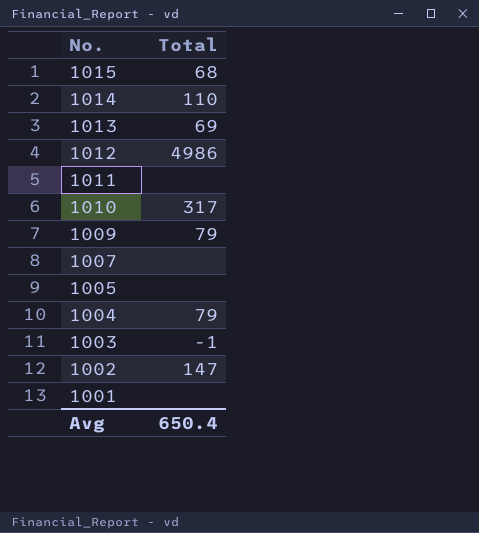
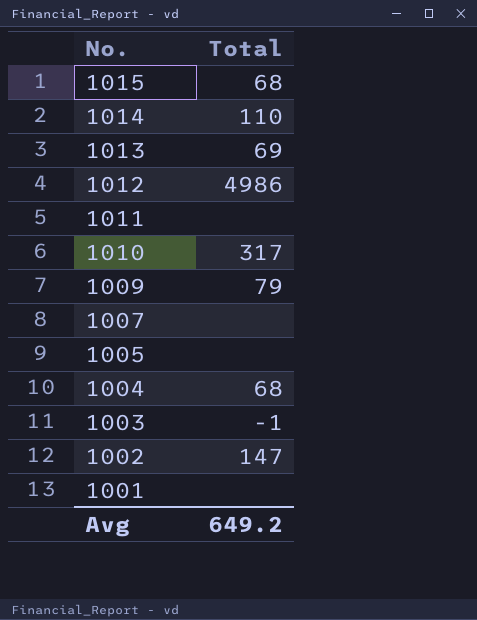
1004 | Total: 79 -> 68
Avg | Total: 650.4 -> 649.2

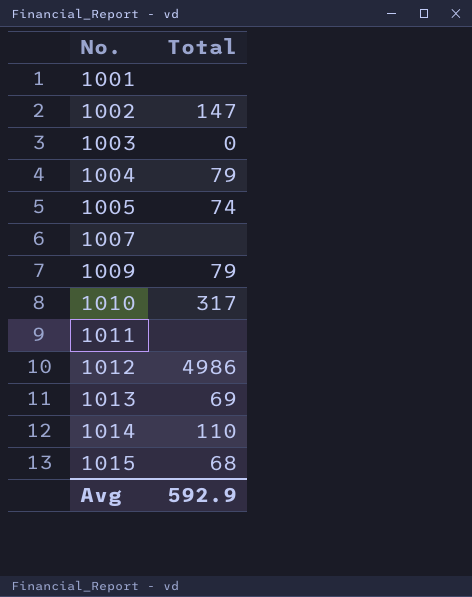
row order: No. descending -> No. ascending
1003 | Total: -1 -> 0
1004 | Total: 68 -> 79
1005 | Total: none -> 74
Avg | Total: 649.2 -> 592.9

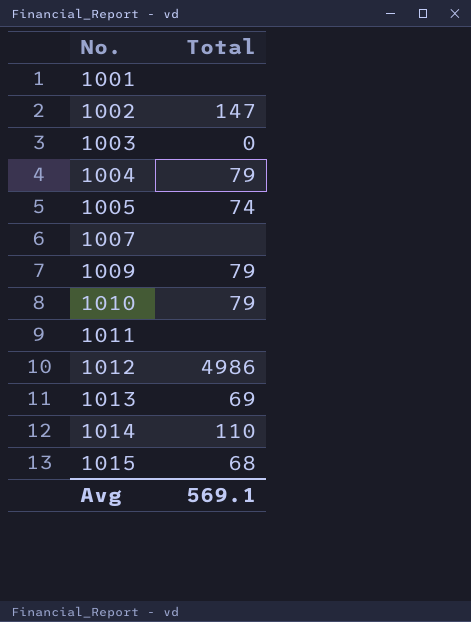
1010 | Total: 317 -> 79
Avg | Total: 592.9 -> 569.1

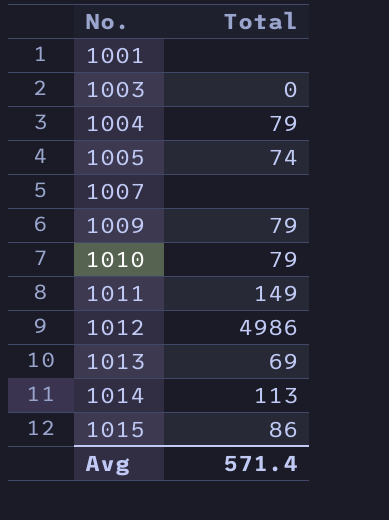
row 1002: 147 -> none
1011 | Total: none -> 149
1014 | Total: 110 -> 113
1015 | Total: 68 -> 86
Avg | Total: 569.1 -> 571.4

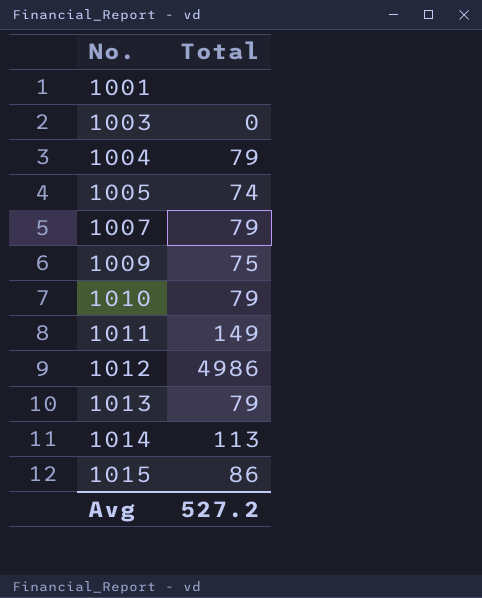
1007 | Total: none -> 79
1009 | Total: 79 -> 75
1013 | Total: 69 -> 79
Avg | Total: 571.4 -> 527.2

